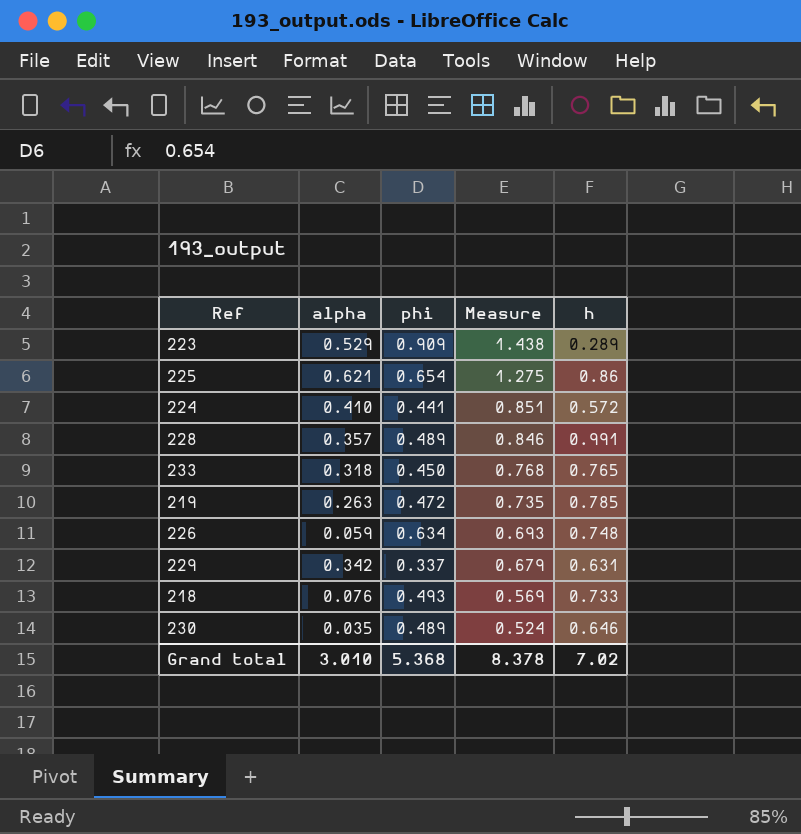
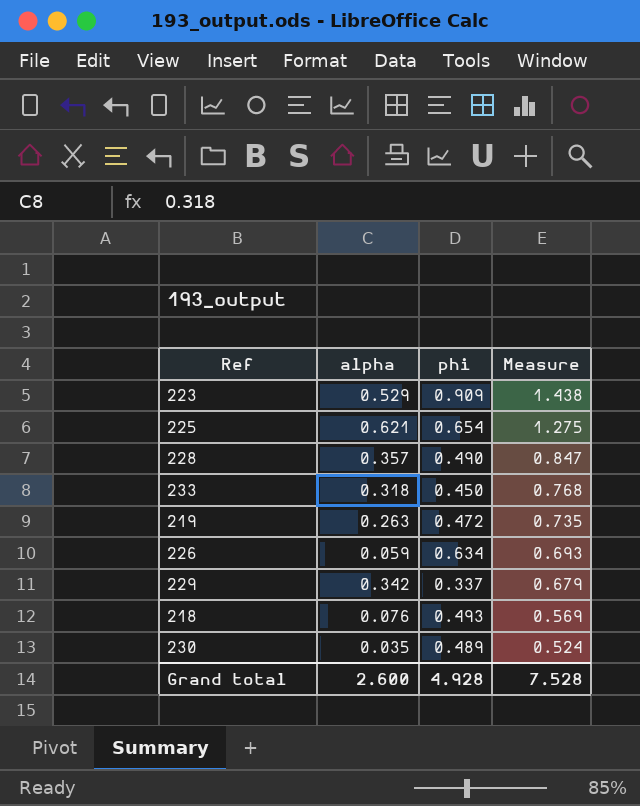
column h | position: 5 -> none
row 224: 0.410 | 0.441 | 0.851 | 0.572 -> none
228 | phi: 0.489 -> 0.490
228 | Measure: 0.846 -> 0.847
Grand total | alpha: 3.010 -> 2.600
Grand total | phi: 5.368 -> 4.928
Grand total | Measure: 8.378 -> 7.528

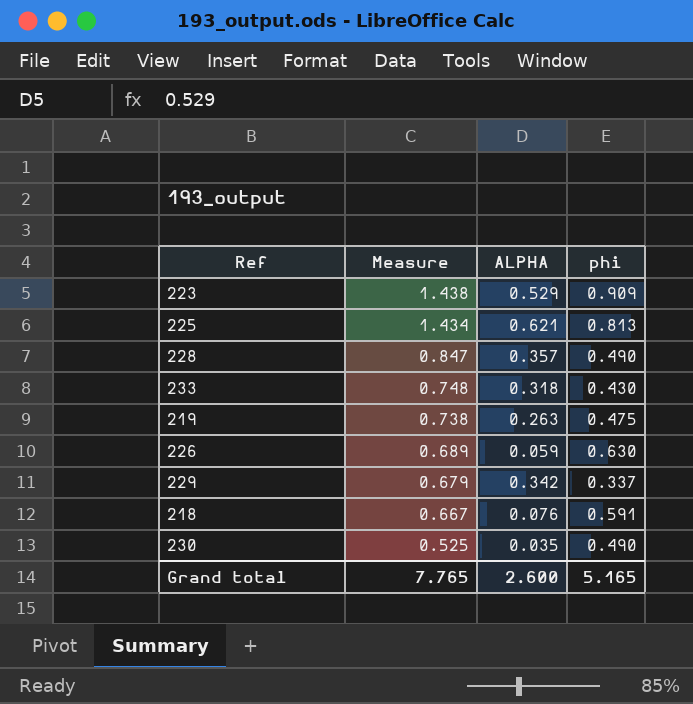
column Measure | position: 4 -> 2
column name: alpha -> ALPHA
225 | Measure: 1.275 -> 1.434
225 | phi: 0.654 -> 0.813
233 | Measure: 0.768 -> 0.748
233 | phi: 0.450 -> 0.430
219 | Measure: 0.735 -> 0.738
219 | phi: 0.472 -> 0.475
226 | Measure: 0.693 -> 0.689
226 | phi: 0.634 -> 0.630
218 | Measure: 0.569 -> 0.667
218 | phi: 0.493 -> 0.591
230 | Measure: 0.524 -> 0.525
230 | phi: 0.489 -> 0.490
Grand total | Measure: 7.528 -> 7.765
Grand total | phi: 4.928 -> 5.165

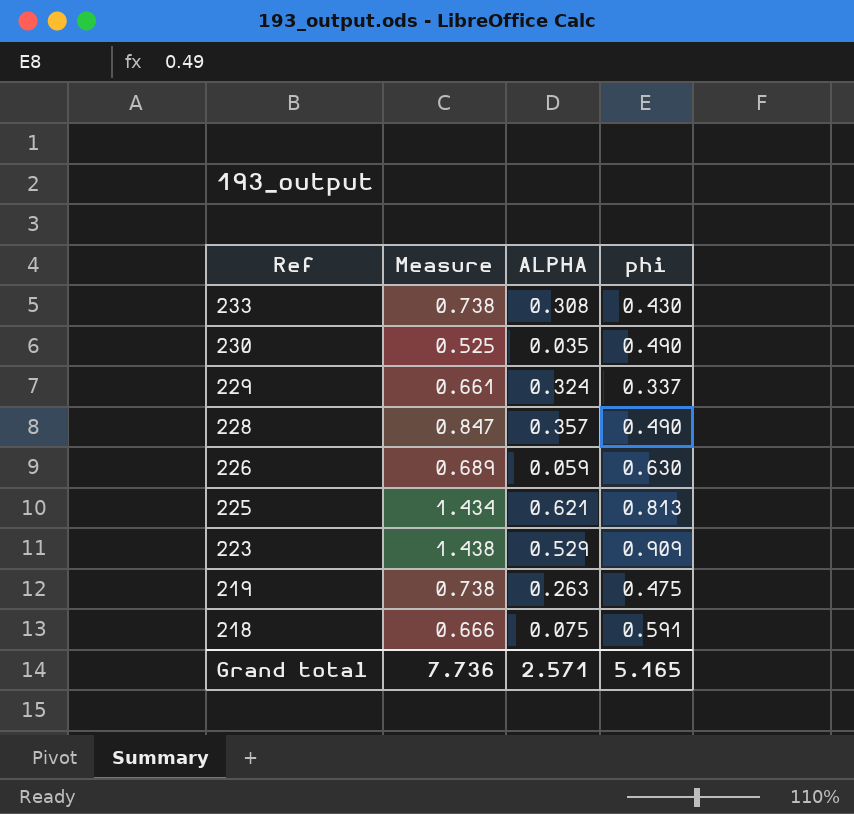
row order: Measure descending -> Ref descending
233 | Measure: 0.748 -> 0.738
233 | ALPHA: 0.318 -> 0.308
229 | Measure: 0.679 -> 0.661
229 | ALPHA: 0.342 -> 0.324
218 | Measure: 0.667 -> 0.666
218 | ALPHA: 0.076 -> 0.075
Grand total | Measure: 7.765 -> 7.736
Grand total | ALPHA: 2.600 -> 2.571

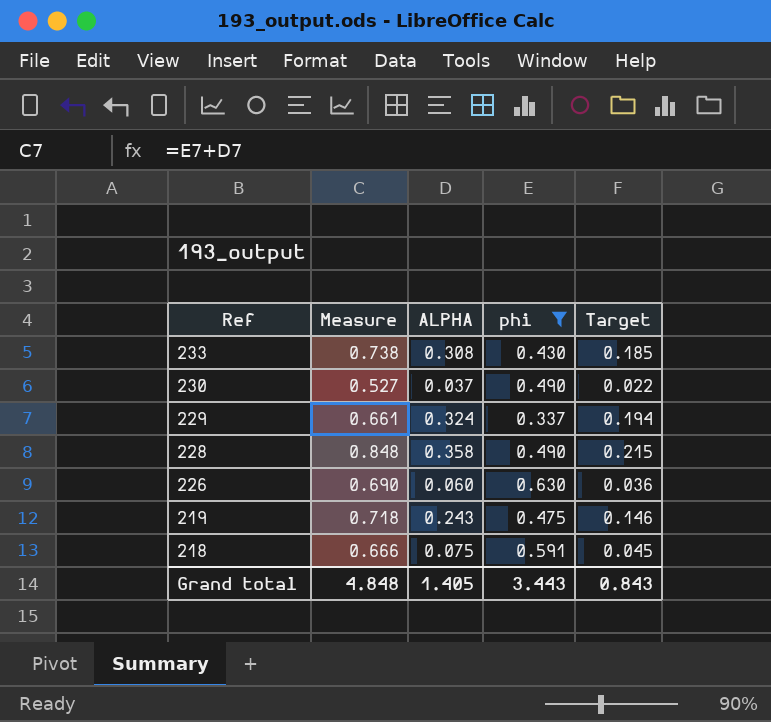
filter: none -> phi <= 0.630
column Target | formula: none -> [ALPHA] * 0.6
230 | Measure: 0.525 -> 0.527
230 | ALPHA: 0.035 -> 0.037
228 | Measure: 0.847 -> 0.848
228 | ALPHA: 0.357 -> 0.358
226 | Measure: 0.689 -> 0.690
226 | ALPHA: 0.059 -> 0.060
219 | Measure: 0.738 -> 0.718
219 | ALPHA: 0.263 -> 0.243
Grand total | Measure: 7.736 -> 4.848
Grand total | ALPHA: 2.571 -> 1.405
Grand total | phi: 5.165 -> 3.443

